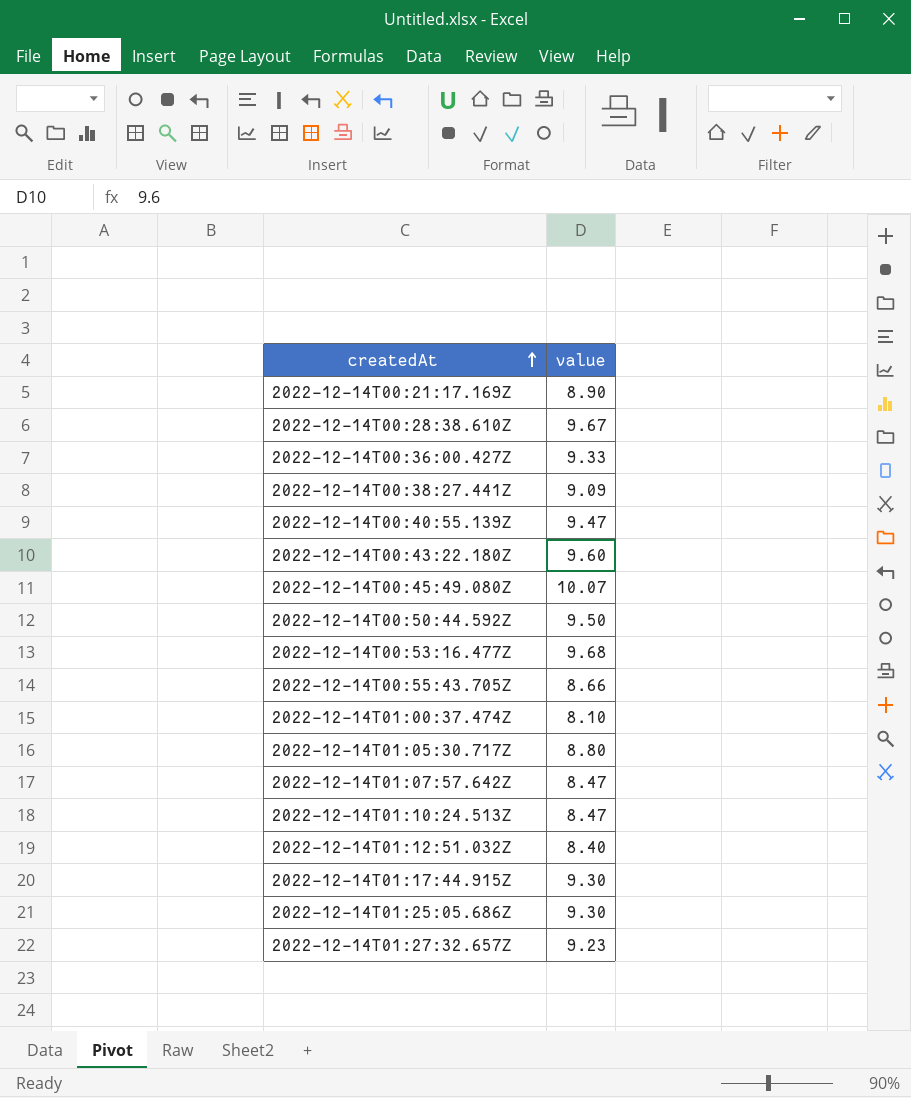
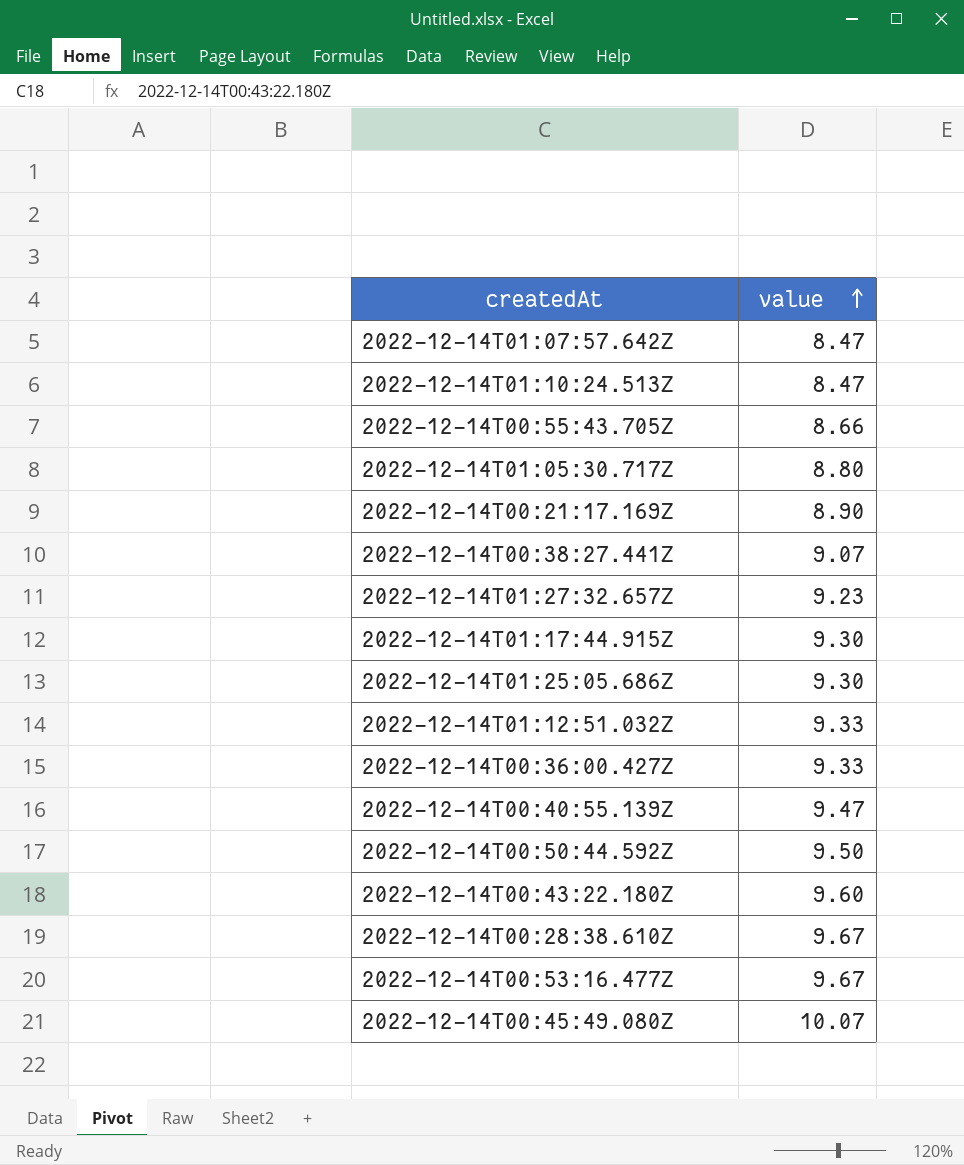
row order: createdAt ascending -> value ascending
row 2022-12-14T01:00:37.474Z: 8.10 -> none
2022-12-14T00:38:27.441Z | value: 9.09 -> 9.07
2022-12-14T01:12:51.032Z | value: 8.40 -> 9.33
2022-12-14T00:53:16.477Z | value: 9.68 -> 9.67

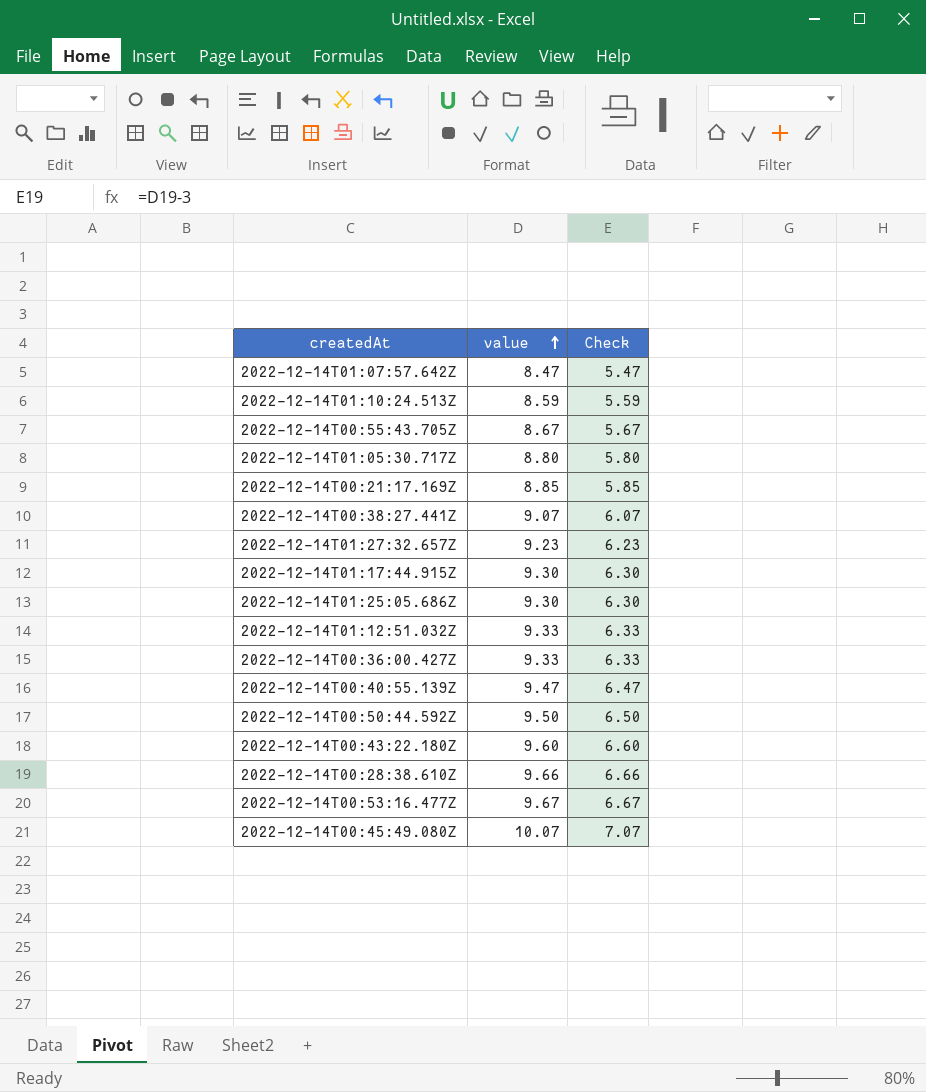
column Check | formula: none -> [value] - 3
2022-12-14T01:10:24.513Z | value: 8.47 -> 8.59
2022-12-14T00:55:43.705Z | value: 8.66 -> 8.67
2022-12-14T00:21:17.169Z | value: 8.90 -> 8.85
2022-12-14T00:28:38.610Z | value: 9.67 -> 9.66

